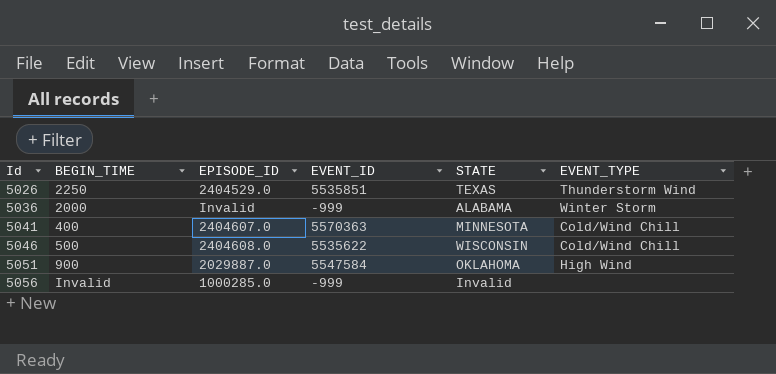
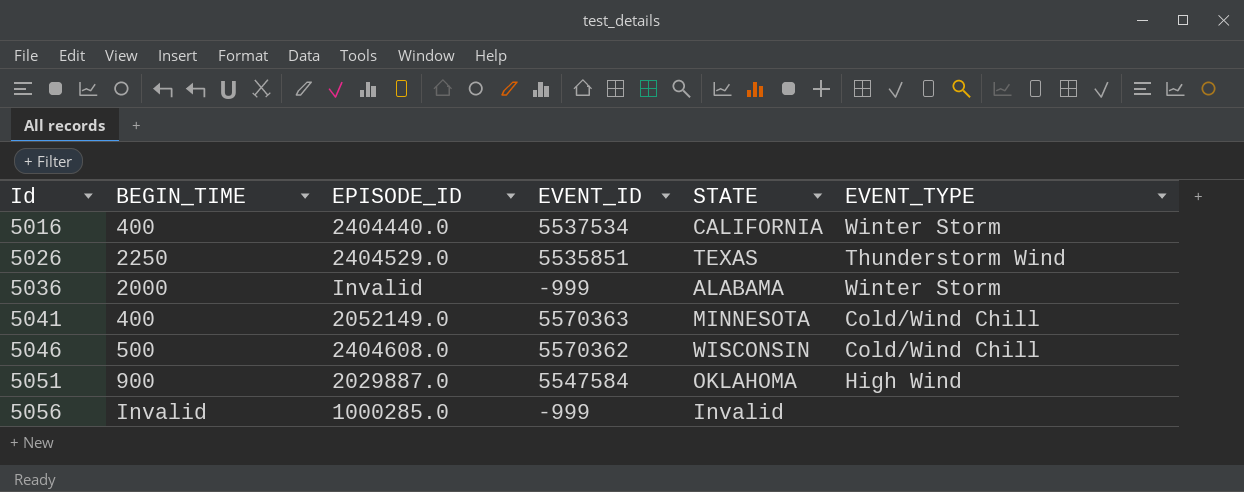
row 5016: none -> 400 | 2404440.0 | 5537534 | CALIFORNIA | Winter Storm
5041 | EPISODE_ID: 2404607.0 -> 2052149.0
5046 | EVENT_ID: 5535622 -> 5570362

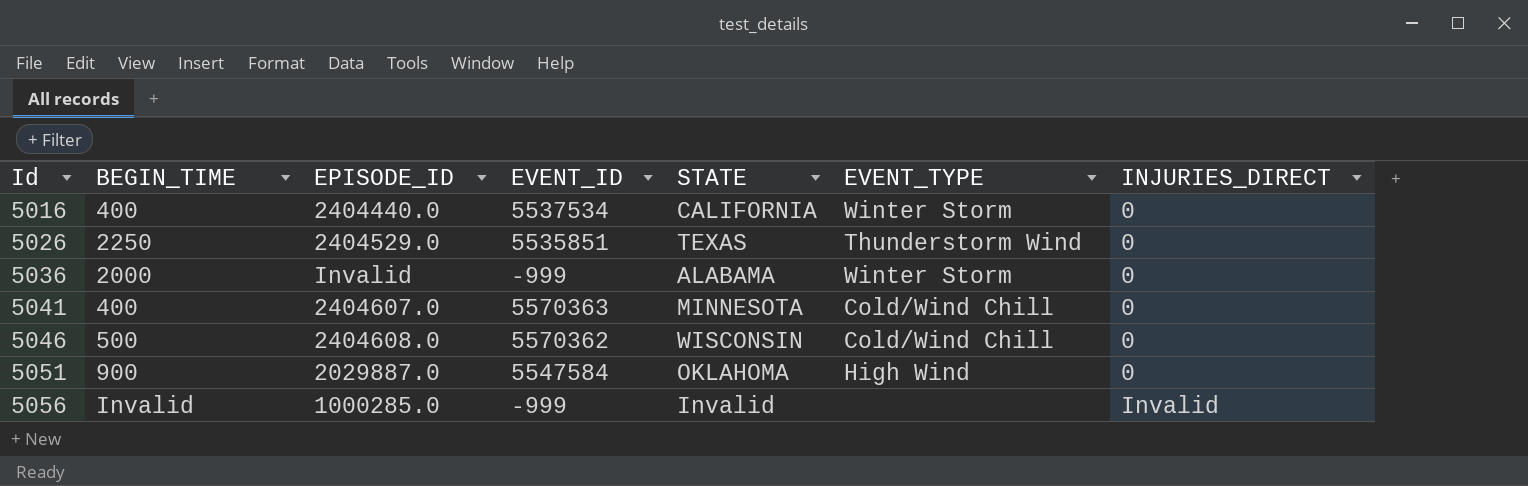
column INJURIES_DIRECT | position: none -> 7
5041 | EPISODE_ID: 2052149.0 -> 2404607.0

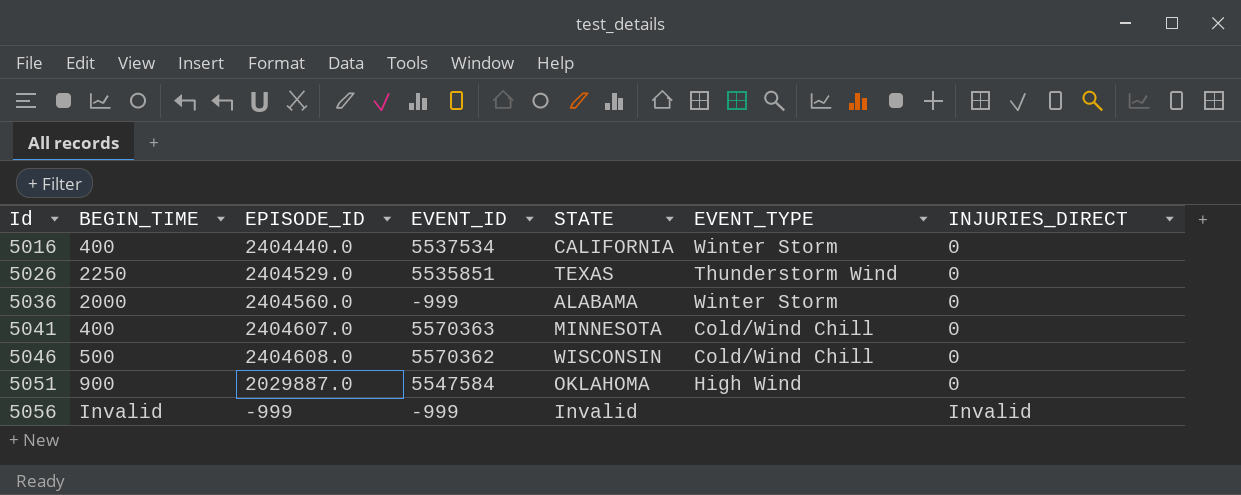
5036 | EPISODE_ID: Invalid -> 2404560.0
5056 | EPISODE_ID: 1000285.0 -> -999

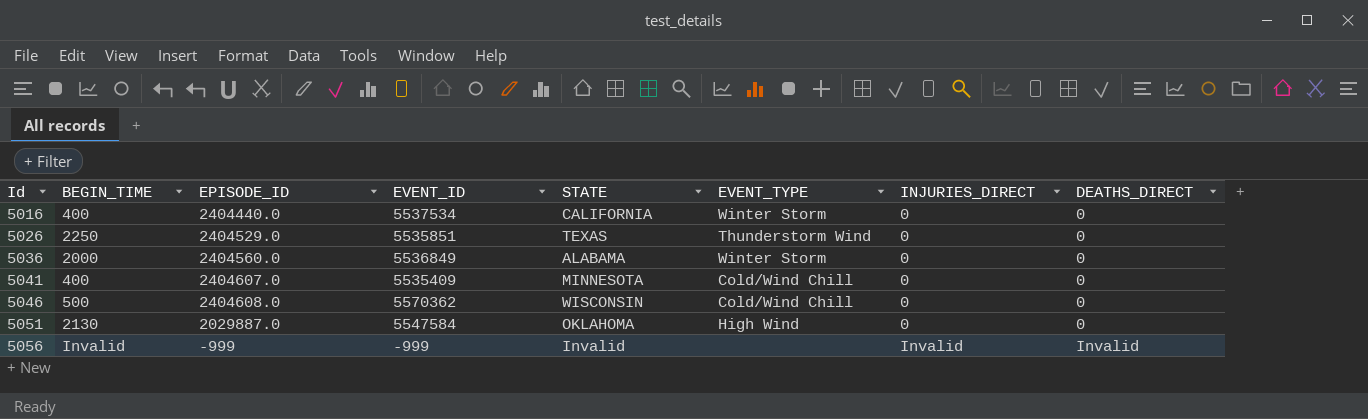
column DEATHS_DIRECT | position: none -> 8
5036 | EVENT_ID: -999 -> 5536849
5041 | EVENT_ID: 5570363 -> 5535409
5051 | BEGIN_TIME: 900 -> 2130

